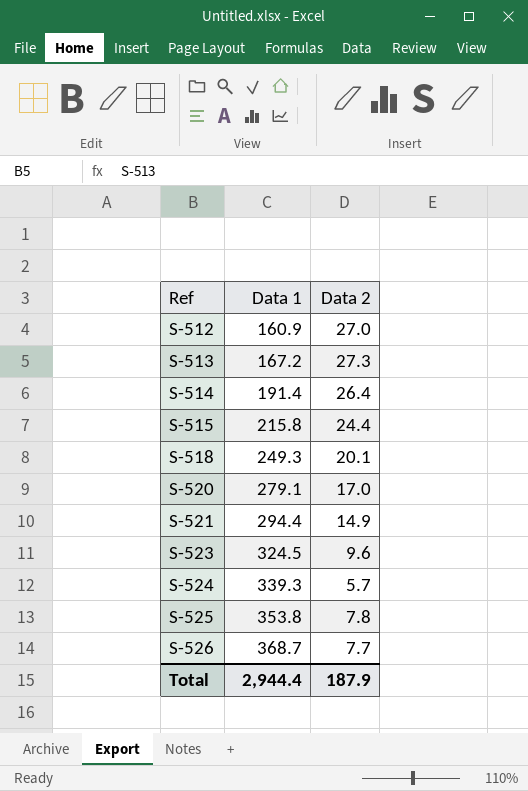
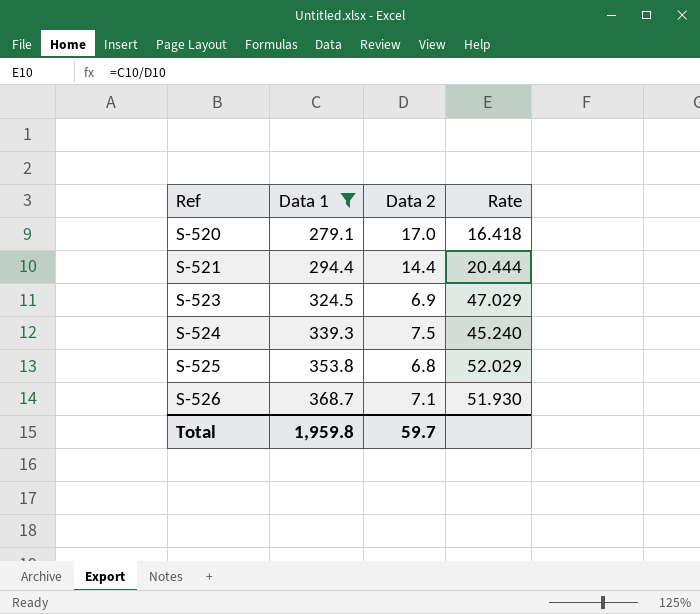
filter: none -> Data 1 >= 279.1
column Rate | formula: none -> [Data 1] / [Data 2]
S-521 | Data 2: 14.9 -> 14.4
S-523 | Data 2: 9.6 -> 6.9
S-524 | Data 2: 5.7 -> 7.5
S-525 | Data 2: 7.8 -> 6.8
S-526 | Data 2: 7.7 -> 7.1
Total | Data 1: 2,944.4 -> 1,959.8
Total | Data 2: 187.9 -> 59.7

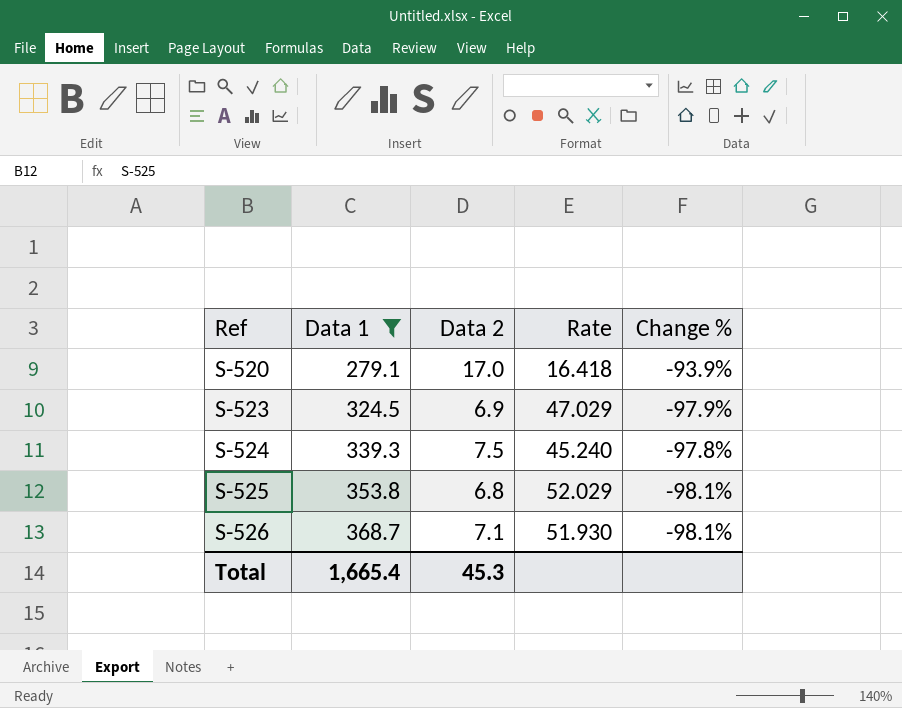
column Change % | formula: none -> ([Data 2] - [Data 1]) / [Data 1]
row S-521: 294.4 | 14.4 | 20.444 -> none
Total | Data 1: 1,959.8 -> 1,665.4
Total | Data 2: 59.7 -> 45.3

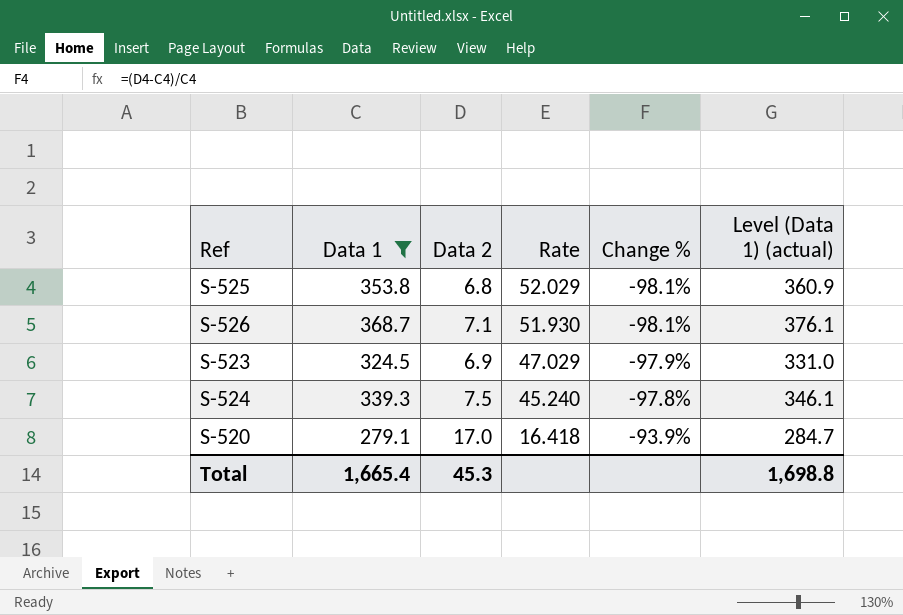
row order: Ref ascending -> Rate descending
column Level (Data 1) (actual) | formula: none -> [Data 1] * 1.02

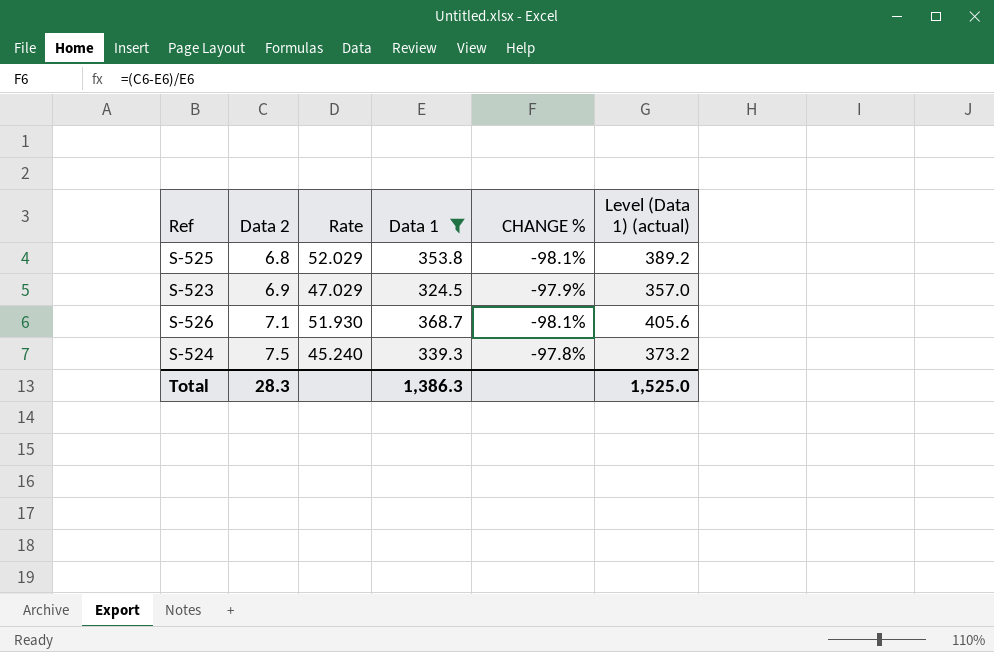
row order: Rate descending -> Data 2 ascending
column Data 1 | position: 2 -> 4
column name: Change % -> CHANGE %
column Level (Data 1) (actual) | formula: [Data 1] * 1.02 -> [Data 1] * 1.1
row S-520: 279.1 | 17.0 | 16.418 | -93.9% | 284.7 -> none
Total | Data 2: 45.3 -> 28.3
Total | Data 1: 1,665.4 -> 1,386.3
Total | Level (Data 1) (actual): 1,698.8 -> 1,525.0

